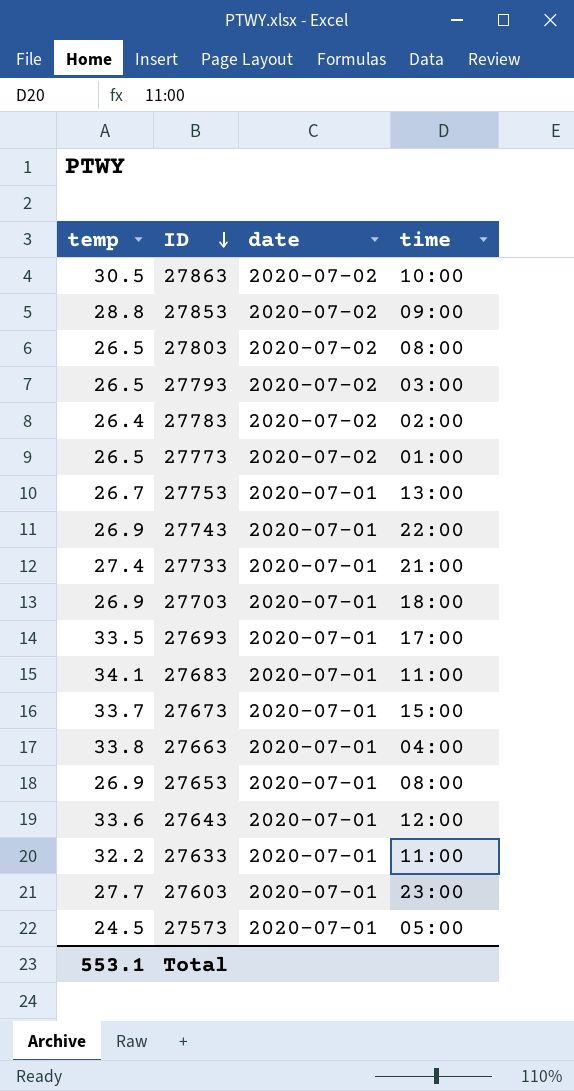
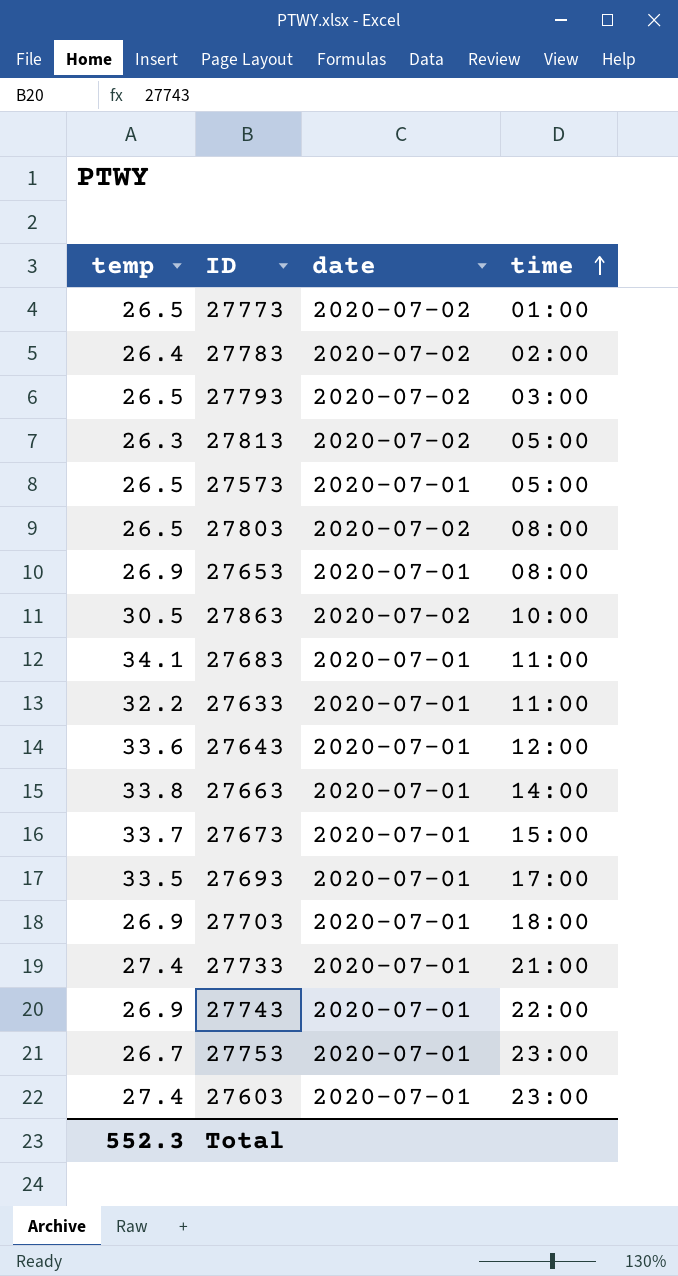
row order: ID descending -> time ascending
row 27853: 28.8 | 2020-07-02 | 09:00 -> none
row 27813: none -> 26.3 | 2020-07-02 | 05:00
27573 | temp: 24.5 -> 26.5
27663 | time: 04:00 -> 14:00
27753 | time: 13:00 -> 23:00
27603 | temp: 27.7 -> 27.4
Total | temp: 553.1 -> 552.3

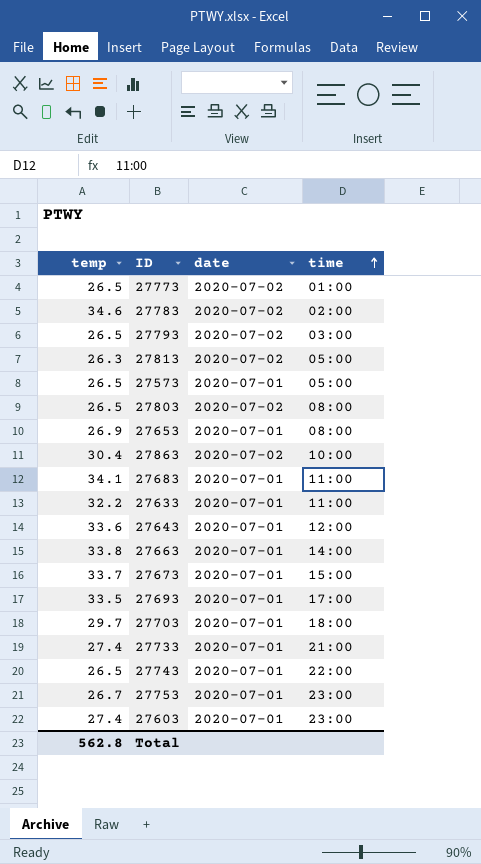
27783 | temp: 26.4 -> 34.6
27863 | temp: 30.5 -> 30.4
27703 | temp: 26.9 -> 29.7
27743 | temp: 26.9 -> 26.5
Total | temp: 552.3 -> 562.8

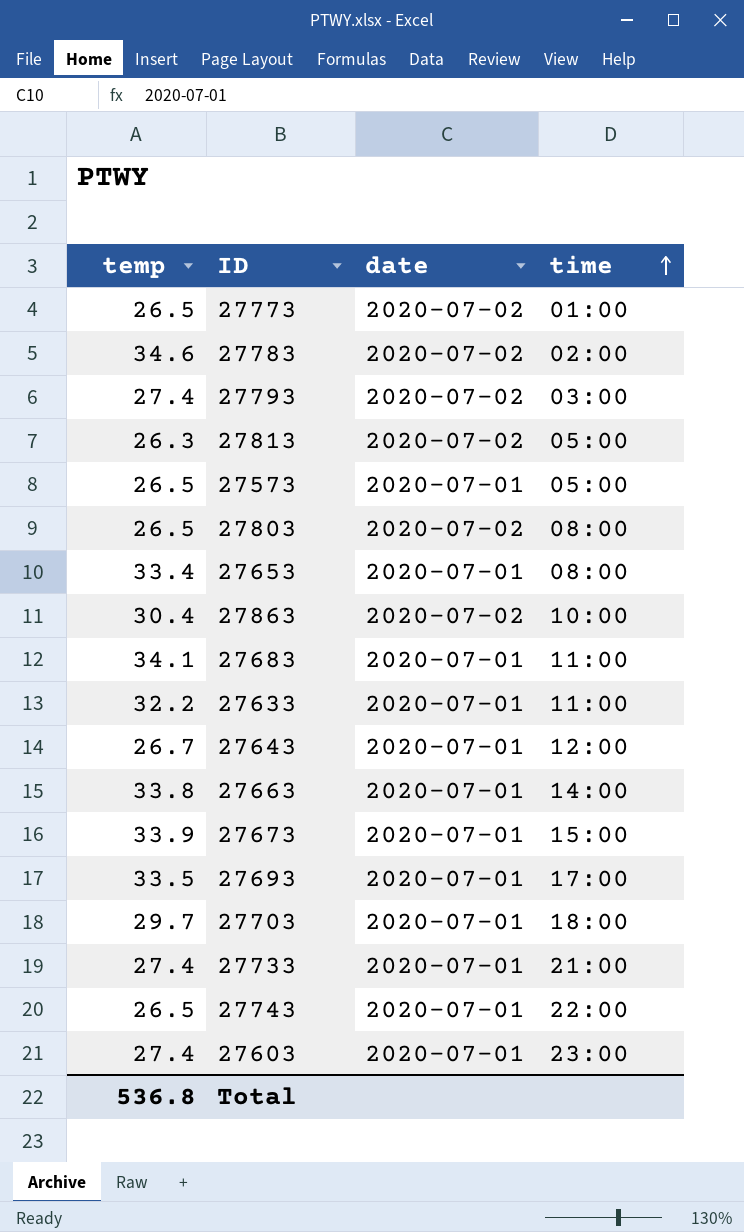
row 27753: 26.7 | 2020-07-01 | 23:00 -> none
27793 | temp: 26.5 -> 27.4
27653 | temp: 26.9 -> 33.4
27643 | temp: 33.6 -> 26.7
27673 | temp: 33.7 -> 33.9
Total | temp: 562.8 -> 536.8

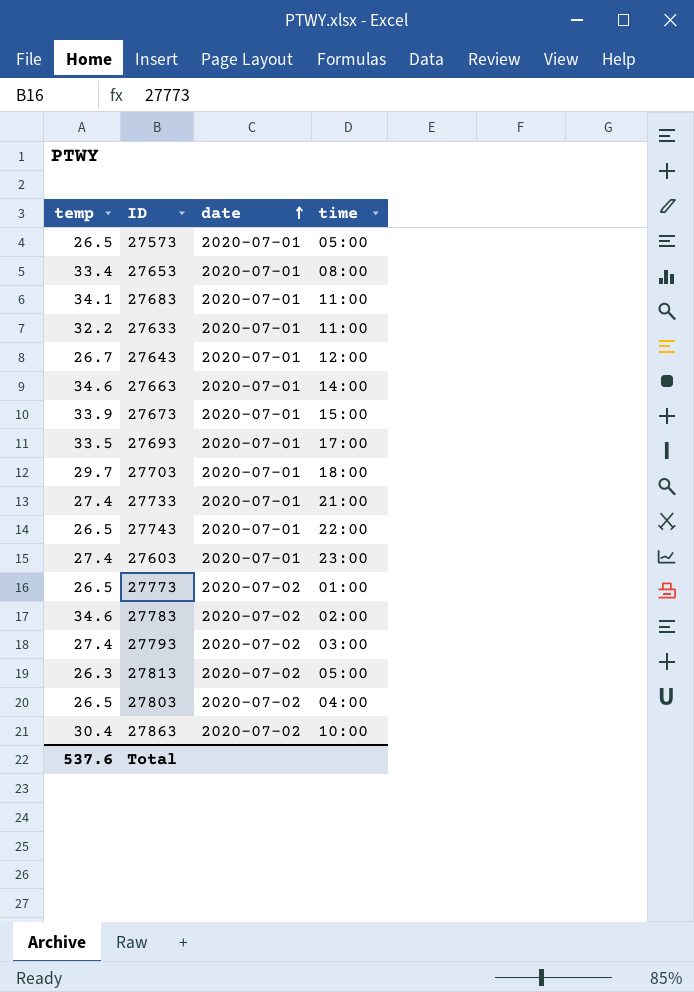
row order: time ascending -> date ascending
27663 | temp: 33.8 -> 34.6
27803 | time: 08:00 -> 04:00
Total | temp: 536.8 -> 537.6

